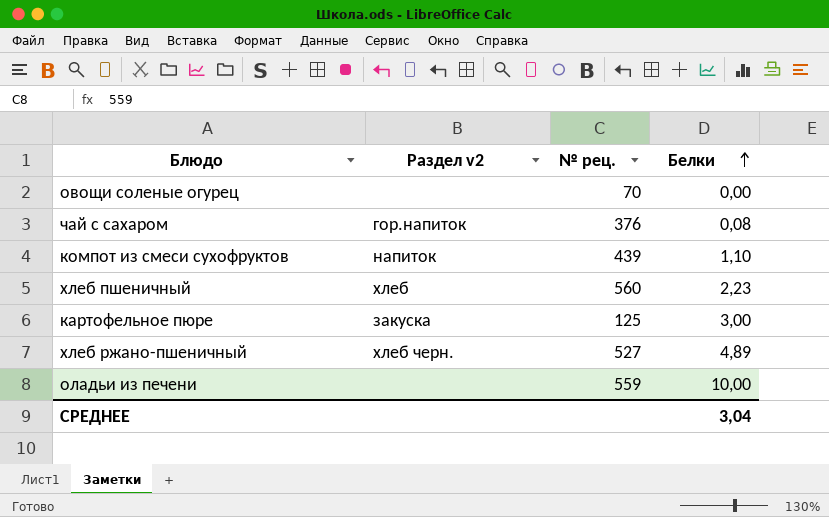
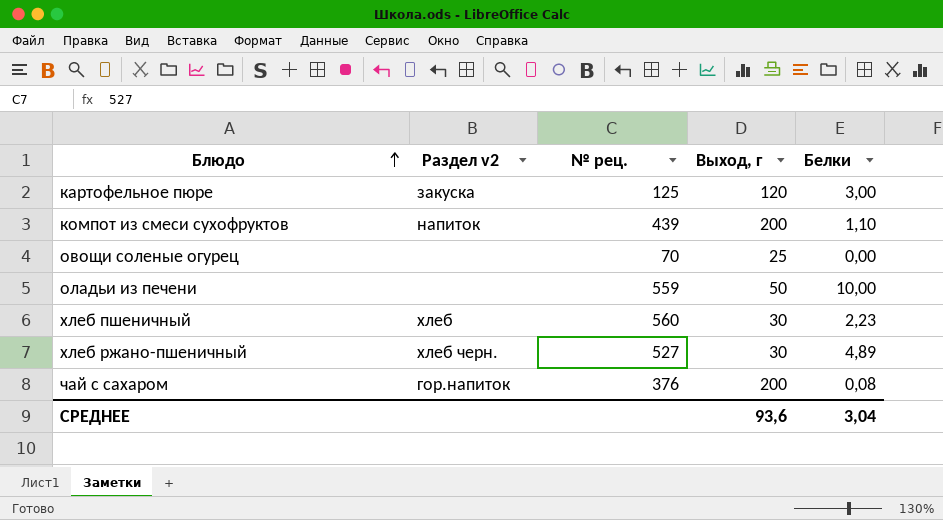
row order: Белки ascending -> Блюдо ascending
column Выход, г | position: none -> 4

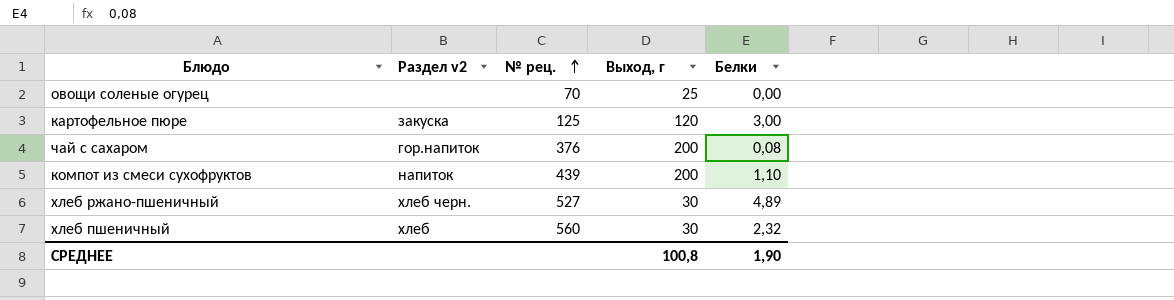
row order: Блюдо ascending -> № рец. ascending
row оладьи из печени: none | 559 | 50 | 10,00 -> none
хлеб пшеничный | Белки: 2,23 -> 2,32
СРЕДНЕЕ | Выход, г: 93,6 -> 100,8
СРЕДНЕЕ | Белки: 3,04 -> 1,90

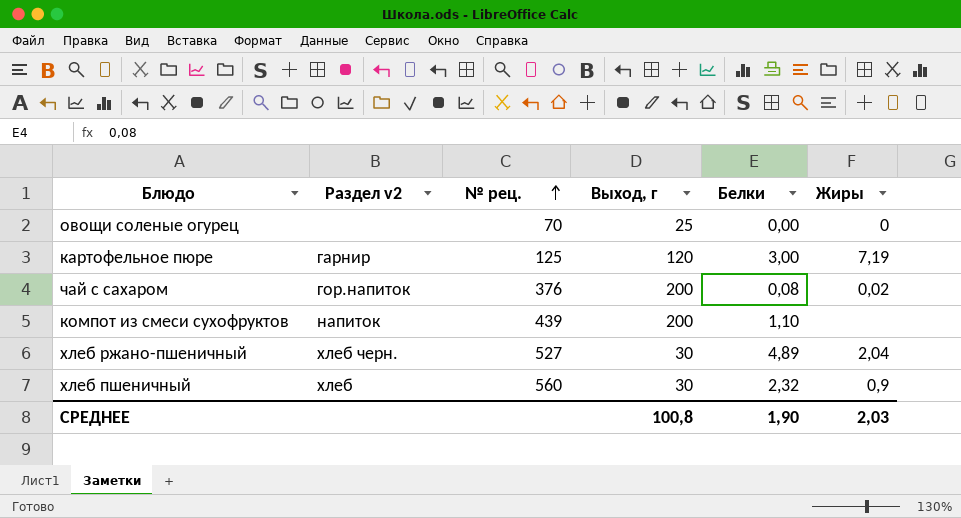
column Жиры | position: none -> 6
картофельное пюре | Раздел v2: закуска -> гарнир

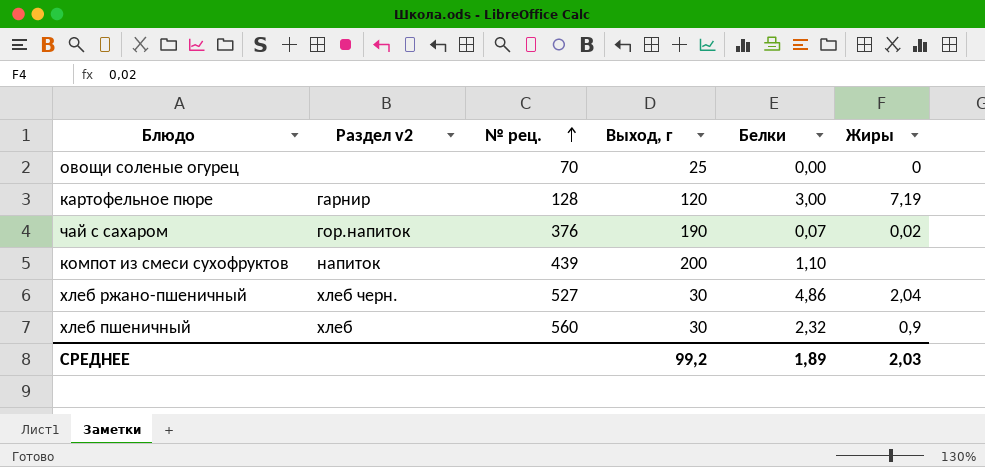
картофельное пюре | № рец.: 125 -> 128
чай с сахаром | Выход, г: 200 -> 190
чай с сахаром | Белки: 0,08 -> 0,07
хлеб ржано-пшеничный | Белки: 4,89 -> 4,86
СРЕДНЕЕ | Выход, г: 100,8 -> 99,2
СРЕДНЕЕ | Белки: 1,90 -> 1,89

